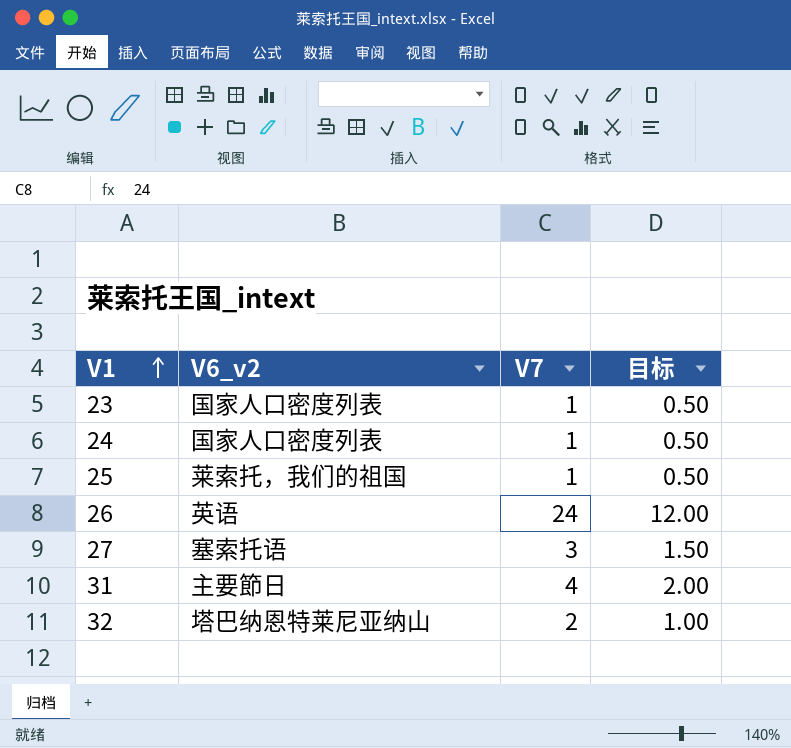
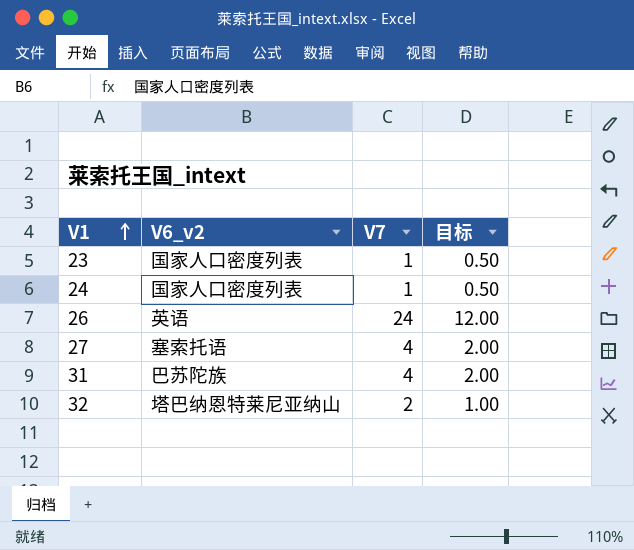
row 25: 莱索托，我们的祖国 | 1 | 0.50 -> none
27 | V7: 3 -> 4
27 | 目标: 1.50 -> 2.00
31 | V6_v2: 主要節日 -> 巴苏陀族

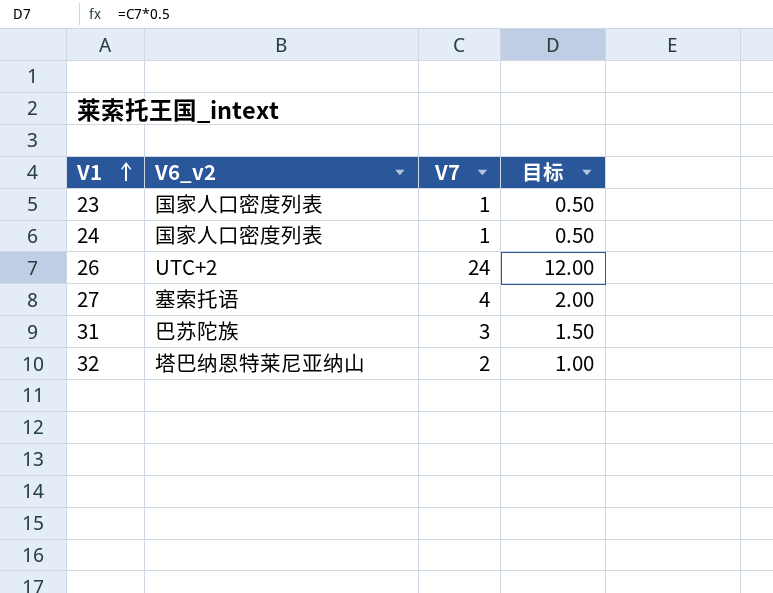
26 | V6_v2: 英语 -> UTC+2
31 | V7: 4 -> 3
31 | 目标: 2.00 -> 1.50

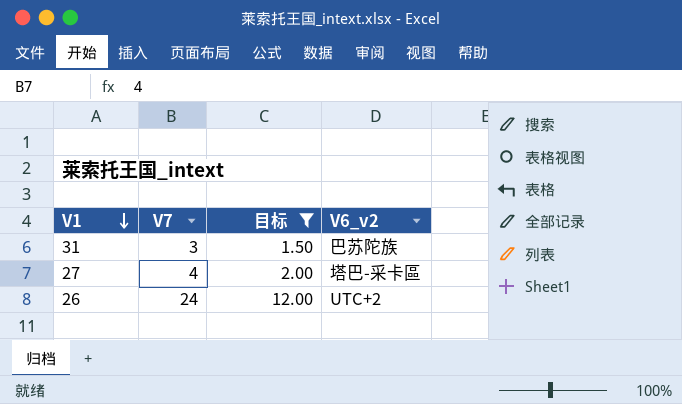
filter: none -> 目标 >= 1.50
row order: V1 ascending -> V1 descending
column V6_v2 | position: 2 -> 4
27 | V6_v2: 塞索托语 -> 塔巴-采卡區

